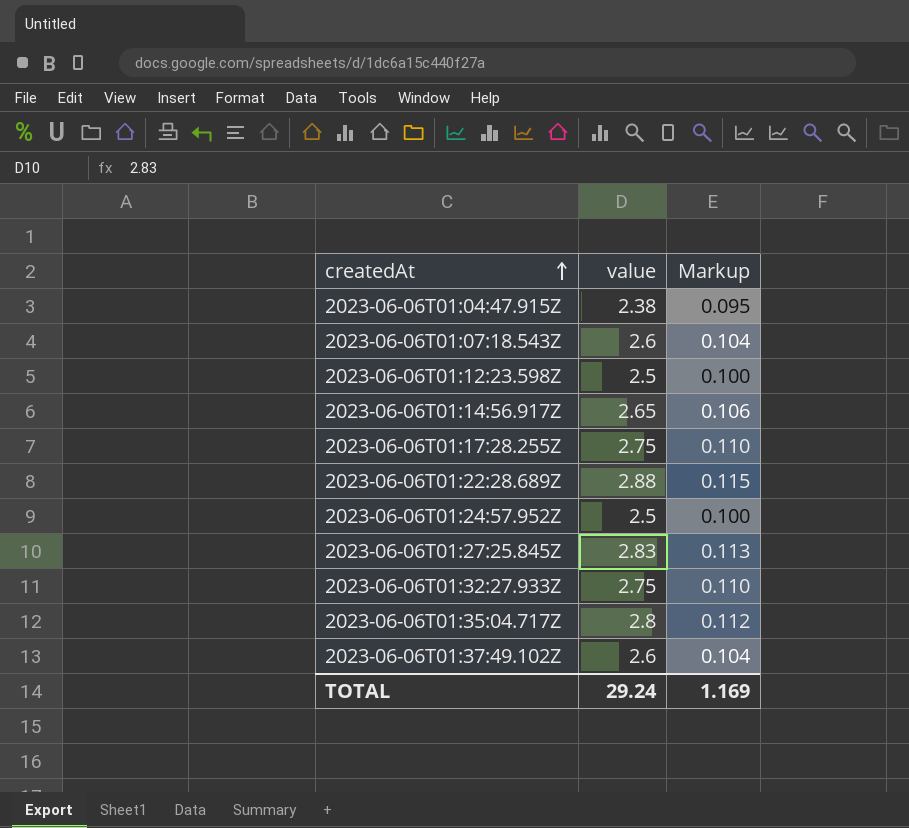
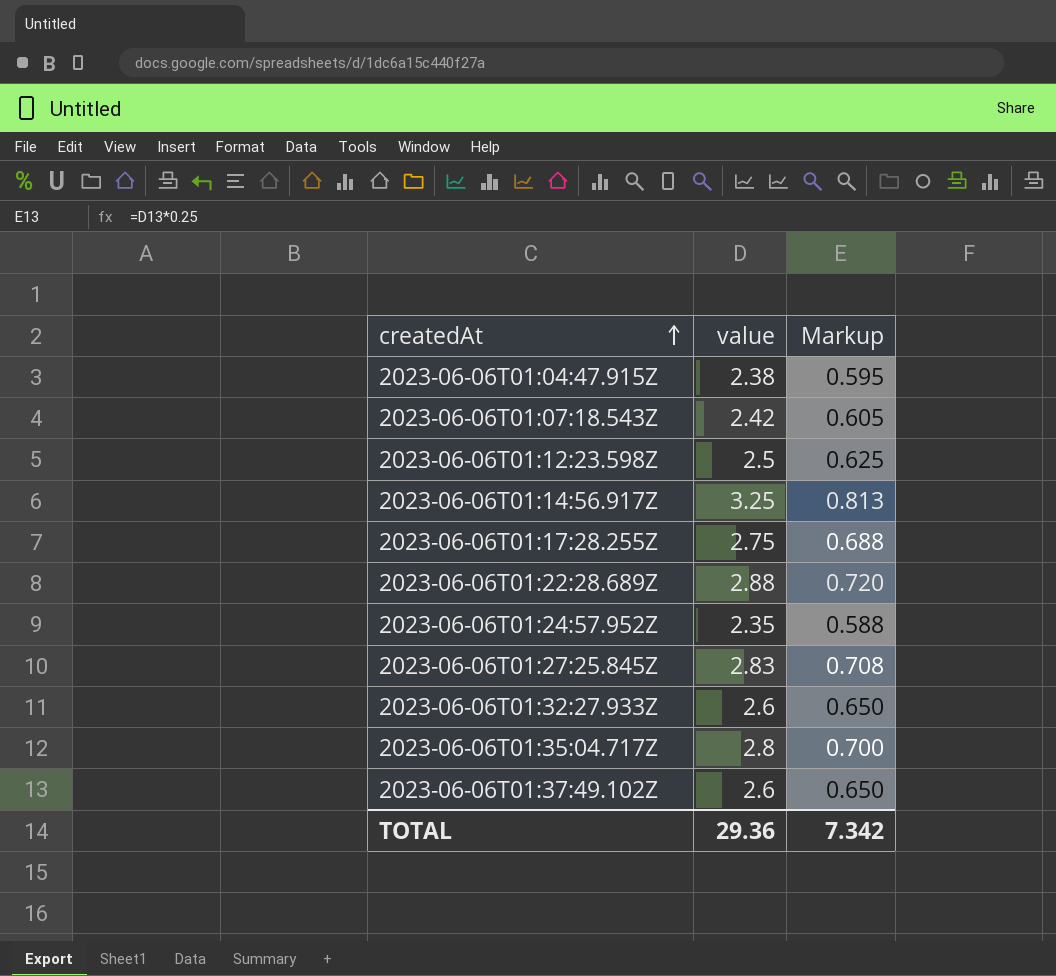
column Markup | formula: [value] * 0.04 -> [value] * 0.25
2023-06-06T01:07:18.543Z | value: 2.6 -> 2.42
2023-06-06T01:14:56.917Z | value: 2.65 -> 3.25
2023-06-06T01:24:57.952Z | value: 2.5 -> 2.35
2023-06-06T01:32:27.933Z | value: 2.75 -> 2.6
TOTAL | value: 29.24 -> 29.36
TOTAL | Markup: 1.169 -> 7.342

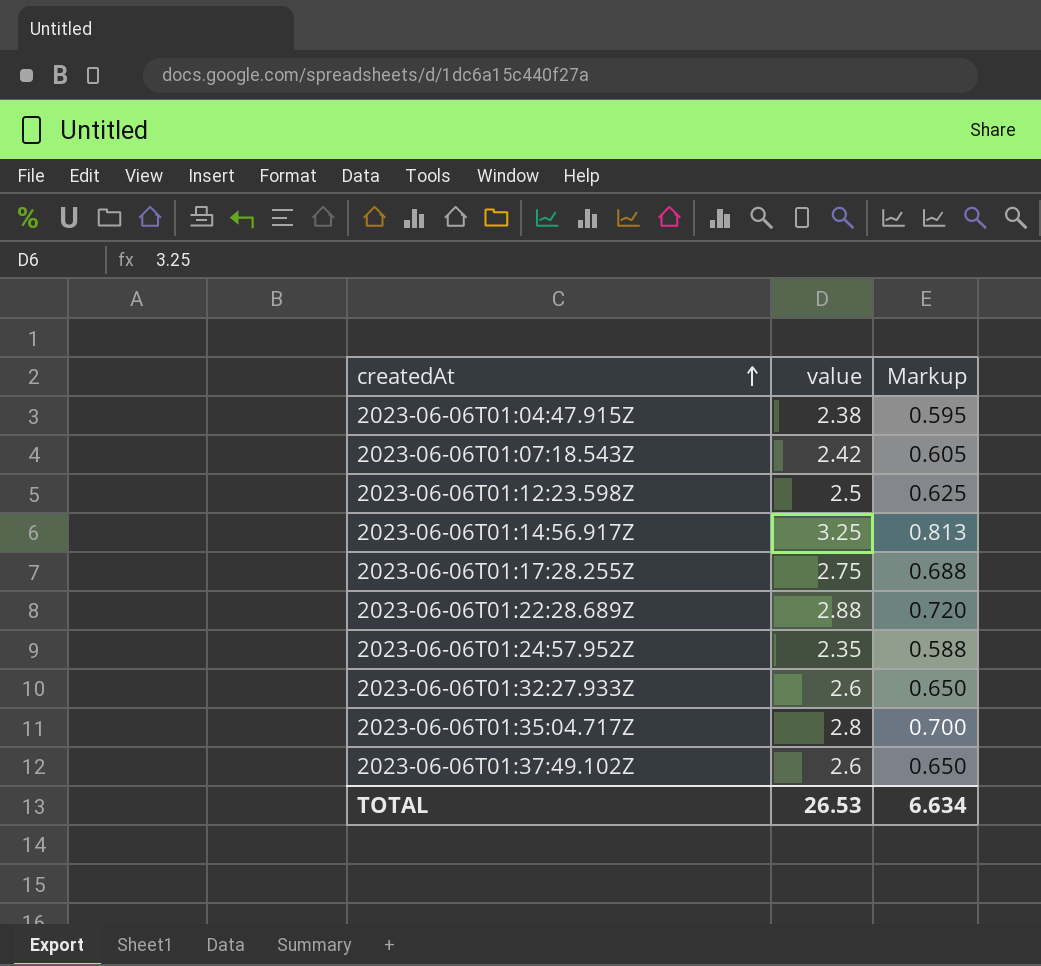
row 2023-06-06T01:27:25.845Z: 2.83 | 0.708 -> none
TOTAL | value: 29.36 -> 26.53
TOTAL | Markup: 7.342 -> 6.634

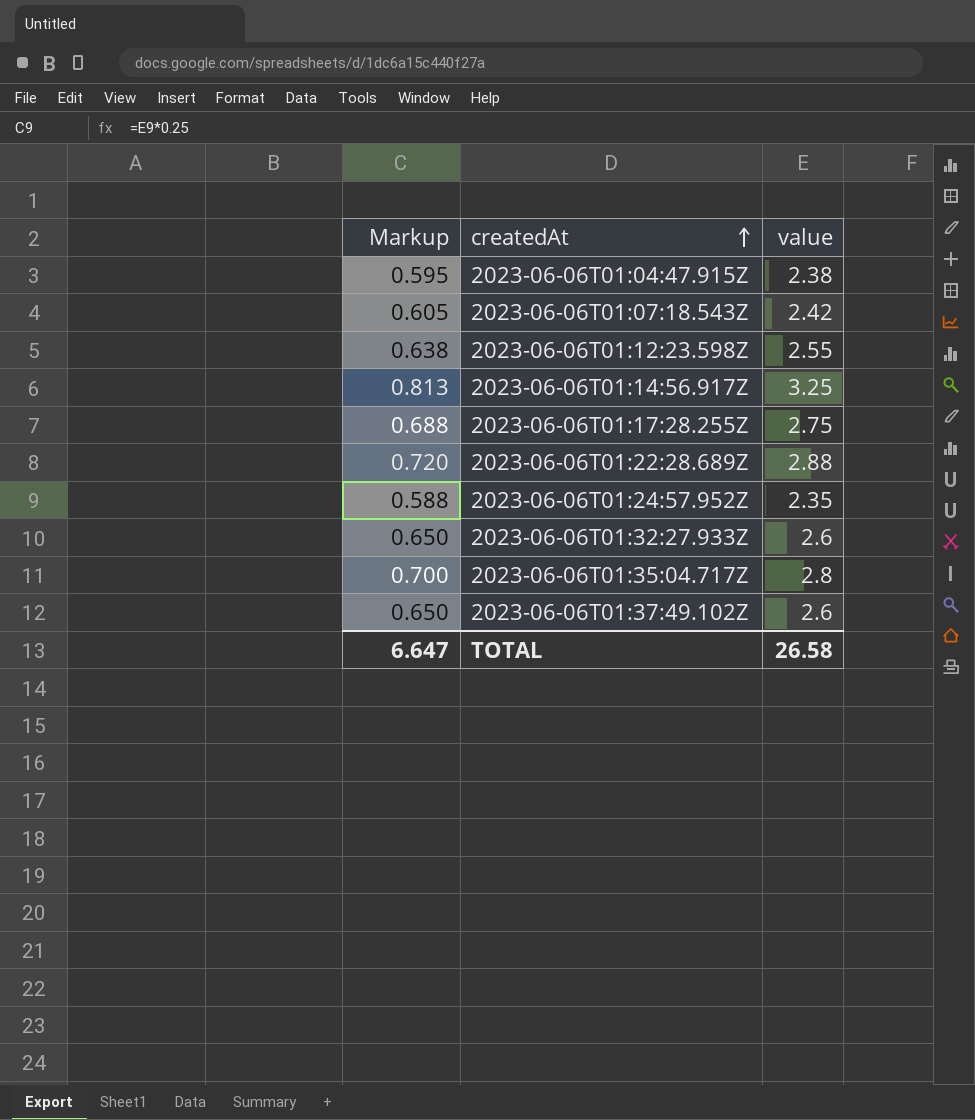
column Markup | position: 3 -> 1
2023-06-06T01:12:23.598Z | Markup: 0.625 -> 0.638
2023-06-06T01:12:23.598Z | value: 2.5 -> 2.55
TOTAL | Markup: 6.634 -> 6.647
TOTAL | value: 26.53 -> 26.58

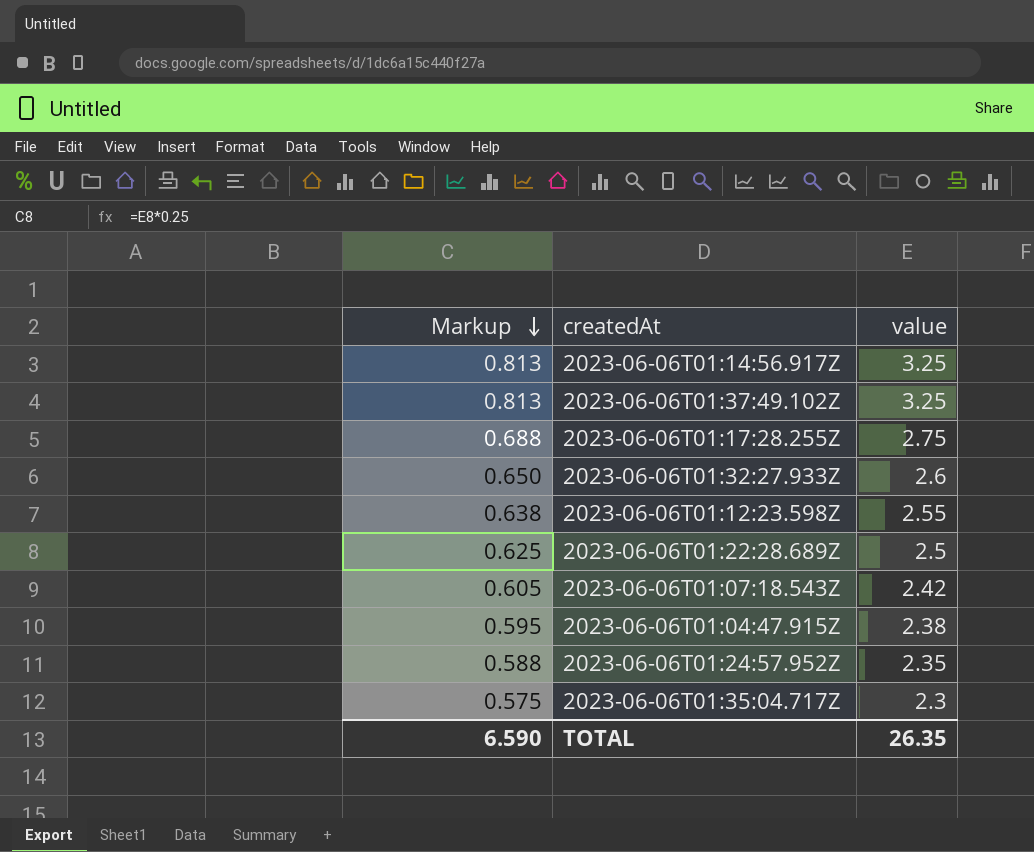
row order: createdAt ascending -> Markup descending
2023-06-06T01:37:49.102Z | Markup: 0.650 -> 0.813
2023-06-06T01:37:49.102Z | value: 2.6 -> 3.25
2023-06-06T01:22:28.689Z | Markup: 0.720 -> 0.625
2023-06-06T01:22:28.689Z | value: 2.88 -> 2.5
2023-06-06T01:35:04.717Z | Markup: 0.700 -> 0.575
2023-06-06T01:35:04.717Z | value: 2.8 -> 2.3
TOTAL | Markup: 6.647 -> 6.590
TOTAL | value: 26.58 -> 26.35

